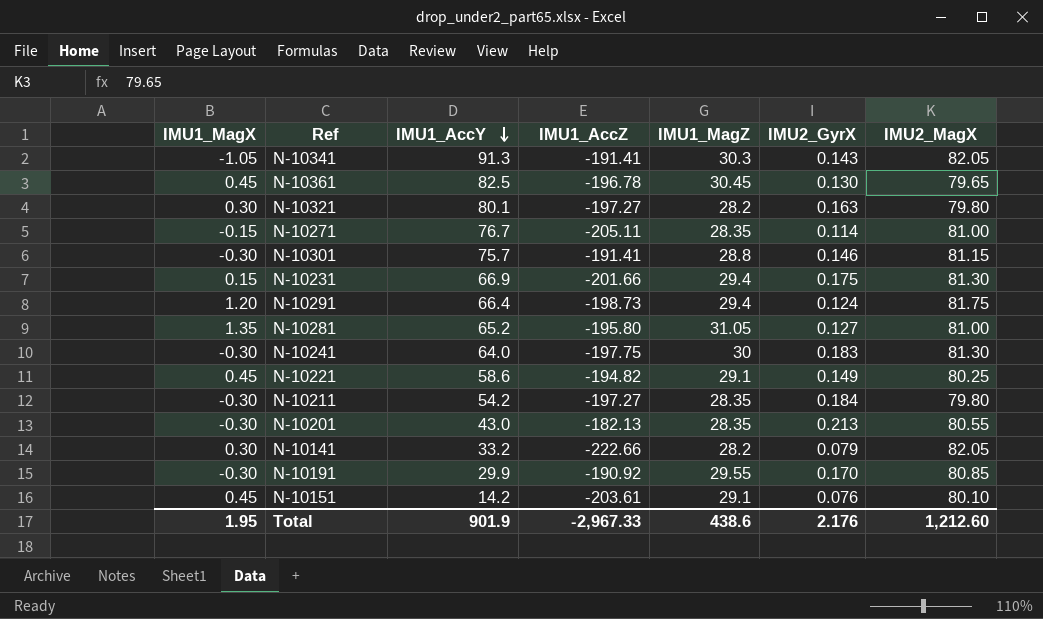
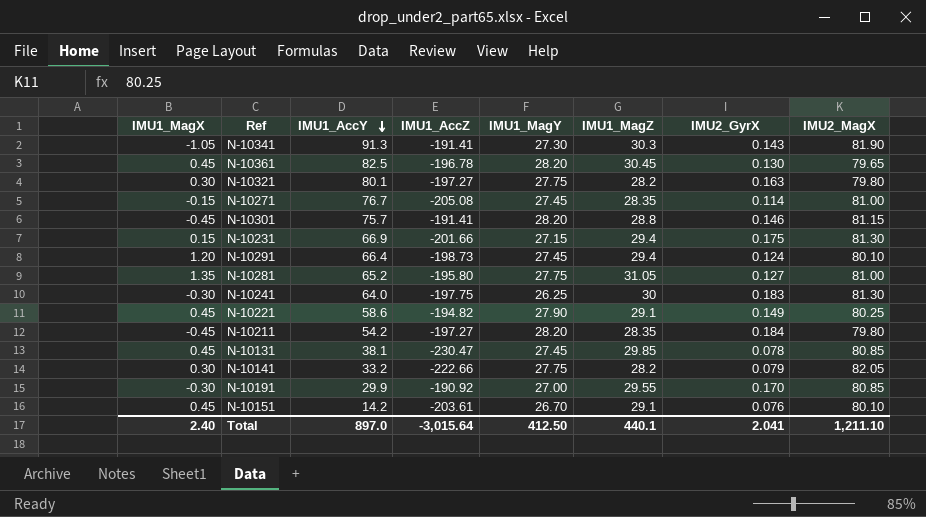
column IMU1_MagY | position: none -> 5
row N-10201: -0.30 | 43.0 | -182.13 | 28.35 | 0.213 | 80.55 -> none
N-10341 | IMU2_MagX: 82.05 -> 81.90
N-10271 | IMU1_AccZ: -205.11 -> -205.08
N-10301 | IMU1_MagX: -0.30 -> -0.45
N-10291 | IMU2_MagX: 81.75 -> 80.10
N-10211 | IMU1_MagX: -0.30 -> -0.45
row N-10131: none -> 0.45 | 38.1 | -230.47 | 27.45 | 29.85 | 0.078 | 80.85
Total | IMU1_MagX: 1.95 -> 2.40
Total | IMU1_AccY: 901.9 -> 897.0
Total | IMU1_AccZ: -2,967.33 -> -3,015.64
Total | IMU1_MagZ: 438.6 -> 440.1
Total | IMU2_GyrX: 2.176 -> 2.041
Total | IMU2_MagX: 1,212.60 -> 1,211.10

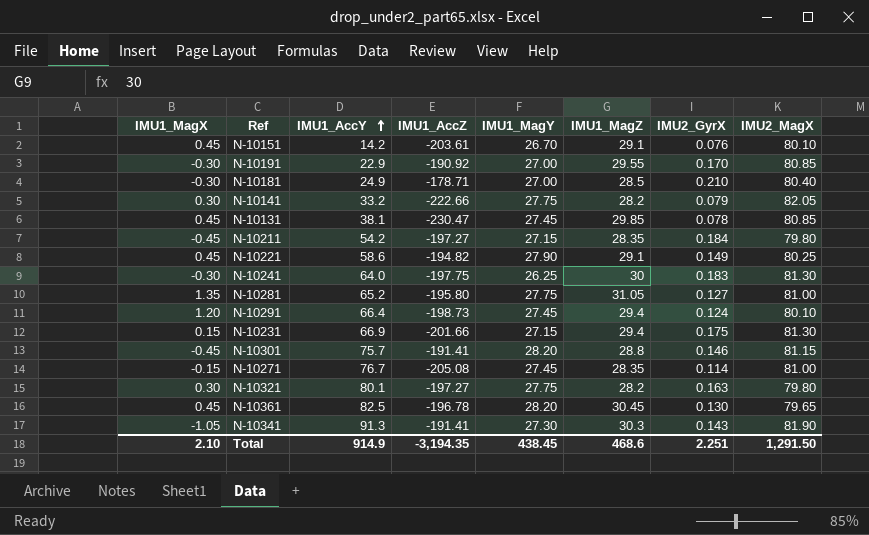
row order: IMU1_AccY descending -> IMU1_AccY ascending
N-10191 | IMU1_AccY: 29.9 -> 22.9
row N-10181: none -> -0.30 | 24.9 | -178.71 | 27.00 | 28.5 | 0.210 | 80.40
N-10211 | IMU1_MagY: 28.20 -> 27.15
Total | IMU1_MagX: 2.40 -> 2.10
Total | IMU1_AccY: 897.0 -> 914.9
Total | IMU1_AccZ: -3,015.64 -> -3,194.35
Total | IMU1_MagY: 412.50 -> 438.45
Total | IMU1_MagZ: 440.1 -> 468.6
Total | IMU2_GyrX: 2.041 -> 2.251
Total | IMU2_MagX: 1,211.10 -> 1,291.50

